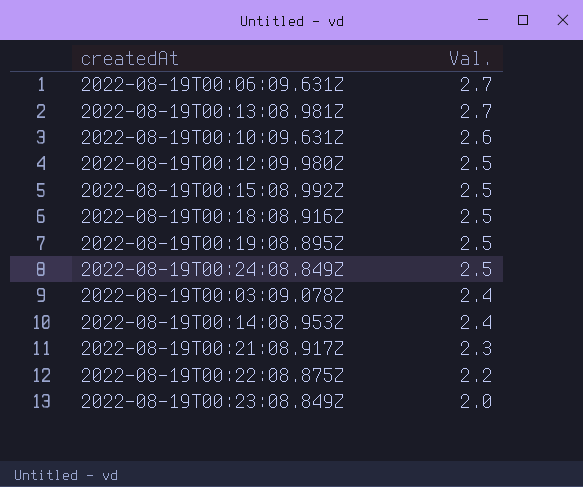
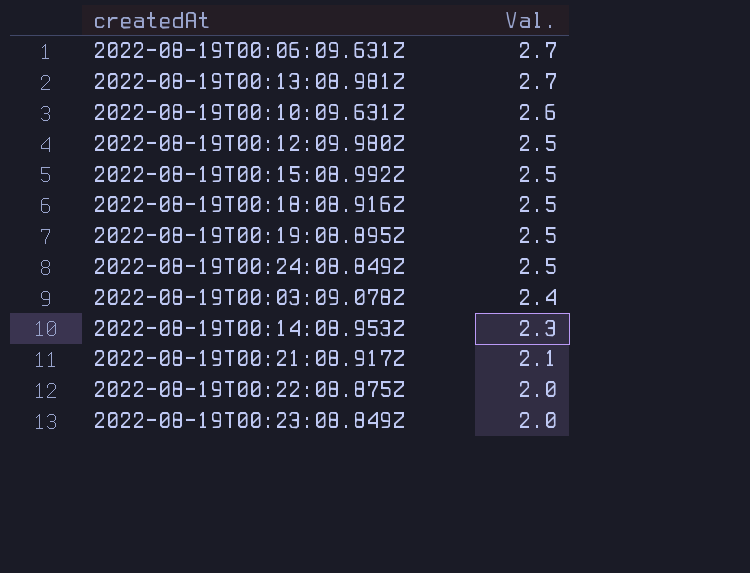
2022-08-19T00:14:08.953Z | Val.: 2.4 -> 2.3
2022-08-19T00:21:08.917Z | Val.: 2.3 -> 2.1
2022-08-19T00:22:08.875Z | Val.: 2.2 -> 2.0

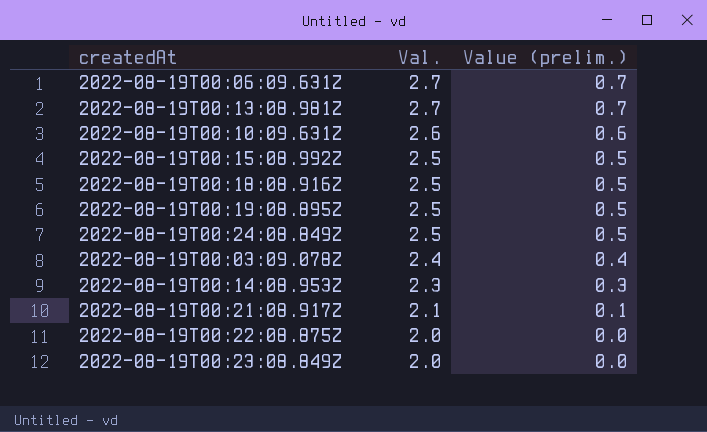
column Value (prelim.) | formula: none -> [Val.] - 2
row 2022-08-19T00:12:09.980Z: 2.5 -> none

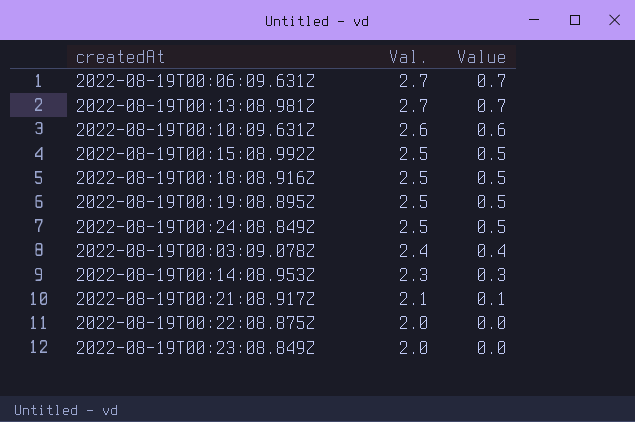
column name: Value (prelim.) -> Value

